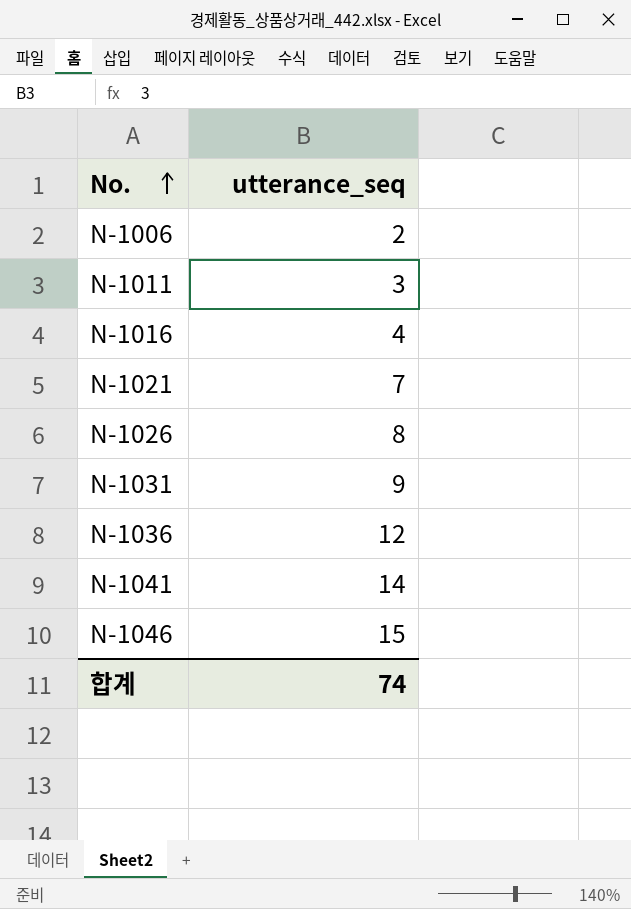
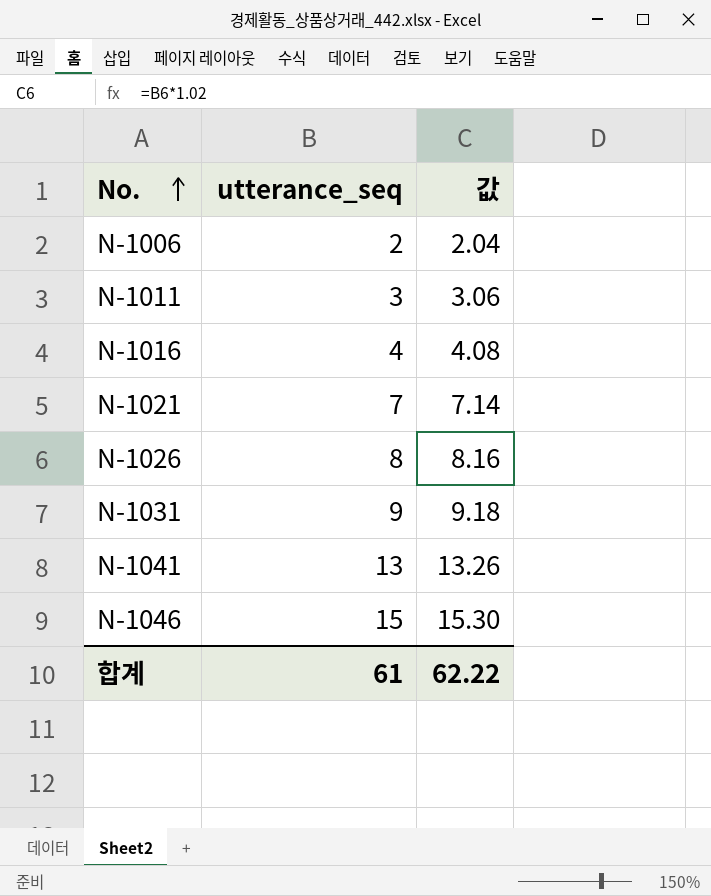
column 값 | formula: none -> [utterance_seq] * 1.02
row N-1036: 12 -> none
N-1041 | utterance_seq: 14 -> 13
합계 | utterance_seq: 74 -> 61

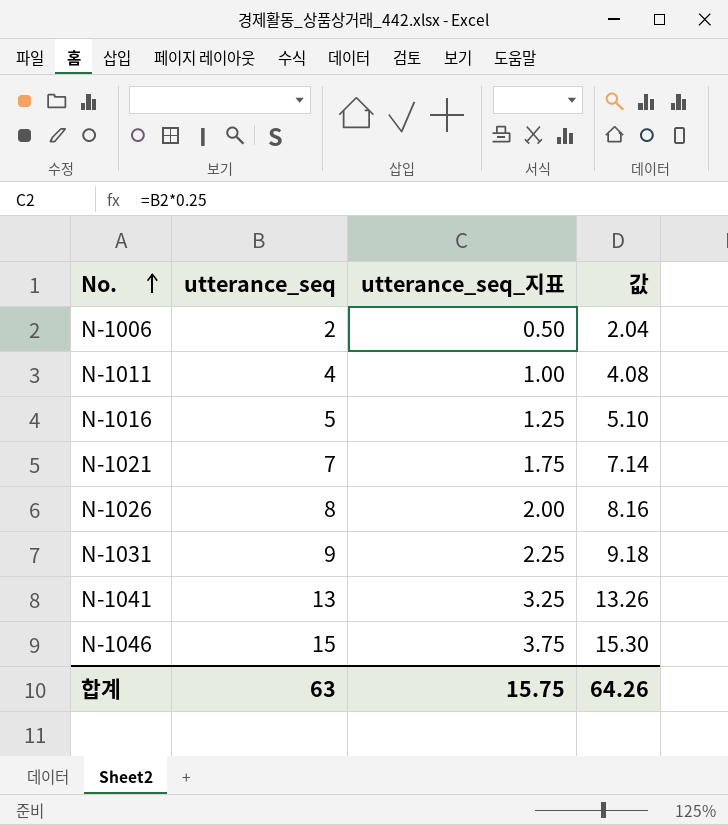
column utterance_seq_지표 | formula: none -> [utterance_seq] * 0.25
N-1011 | utterance_seq: 3 -> 4
N-1011 | 값: 3.06 -> 4.08
N-1016 | utterance_seq: 4 -> 5
N-1016 | 값: 4.08 -> 5.10
합계 | utterance_seq: 61 -> 63
합계 | 값: 62.22 -> 64.26

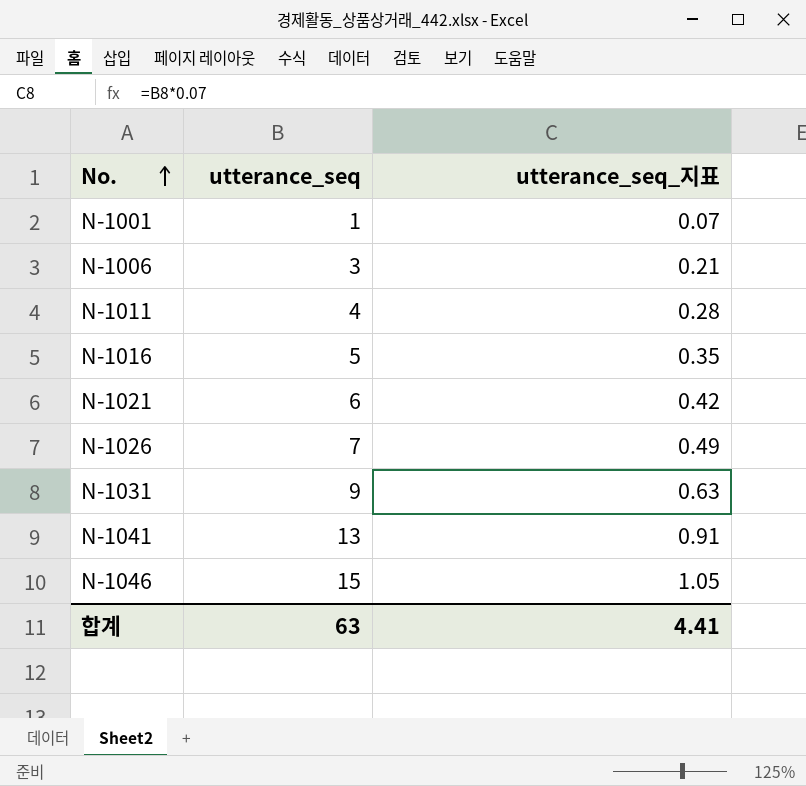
column 값 | formula: [utterance_seq] * 1.02 -> none
column utterance_seq_지표 | formula: [utterance_seq] * 0.25 -> [utterance_seq] * 0.07
row N-1001: none -> 1 | 0.07
N-1006 | utterance_seq: 2 -> 3
N-1021 | utterance_seq: 7 -> 6
N-1026 | utterance_seq: 8 -> 7
합계 | utterance_seq_지표: 15.75 -> 4.41

